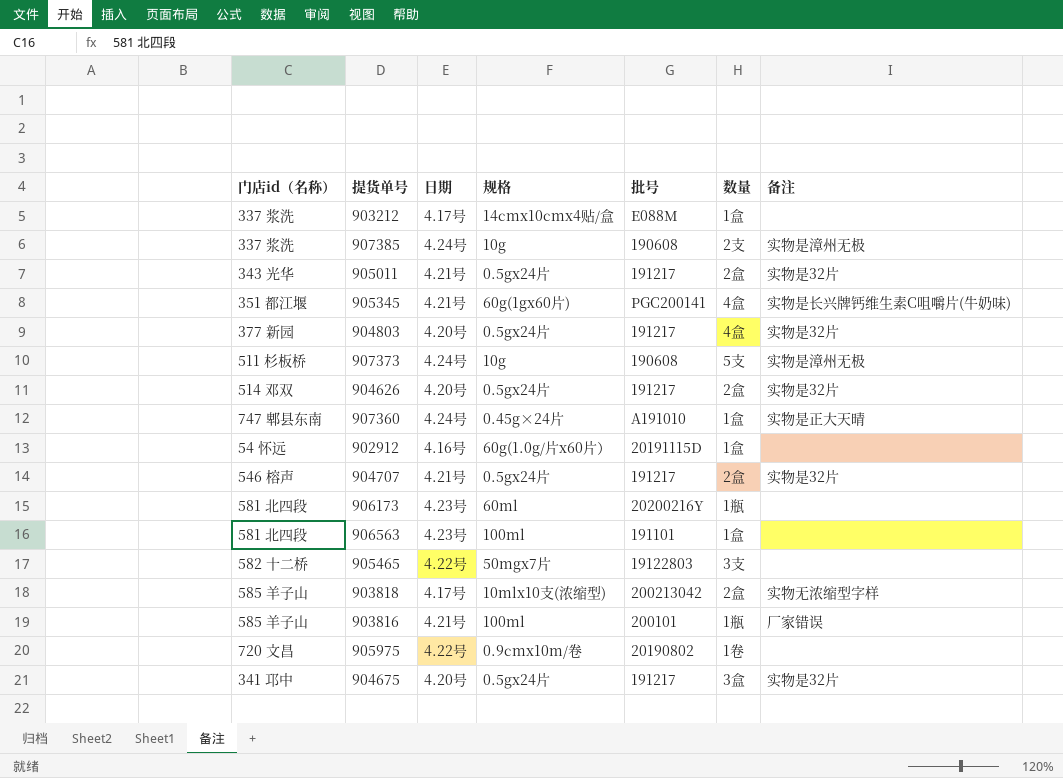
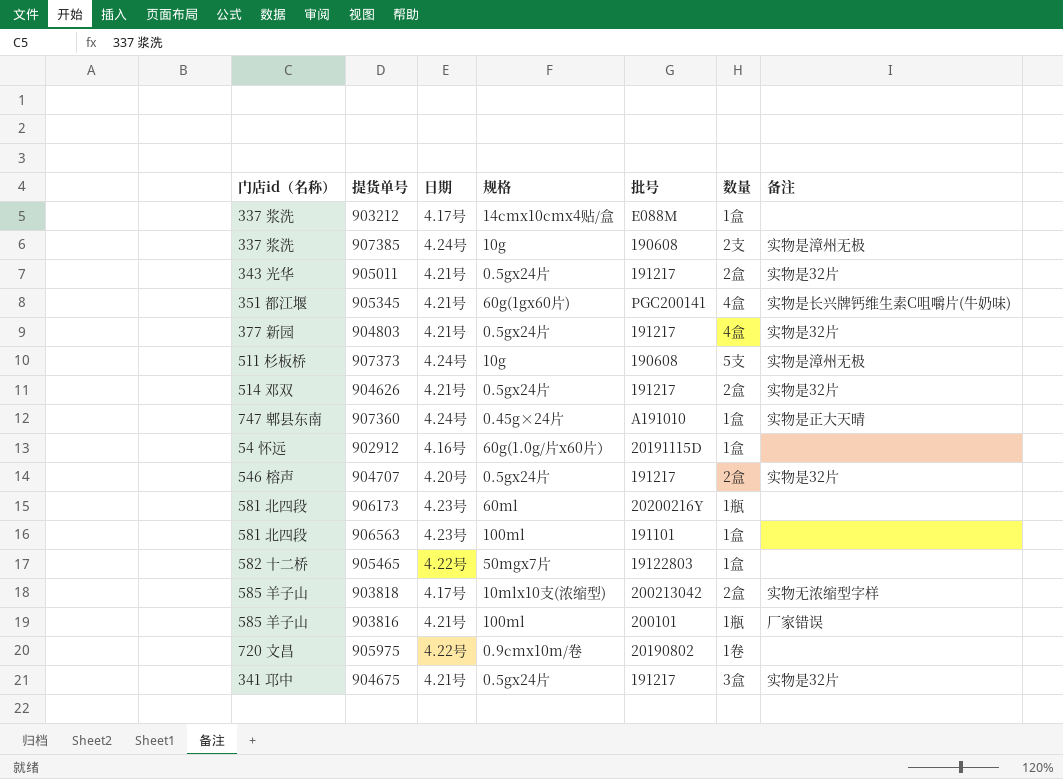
904803 | 日期: 4.20号 -> 4.21号
904626 | 日期: 4.20号 -> 4.21号
904707 | 日期: 4.21号 -> 4.20号
905465 | 数量: 3支 -> 1盒
904675 | 日期: 4.20号 -> 4.21号

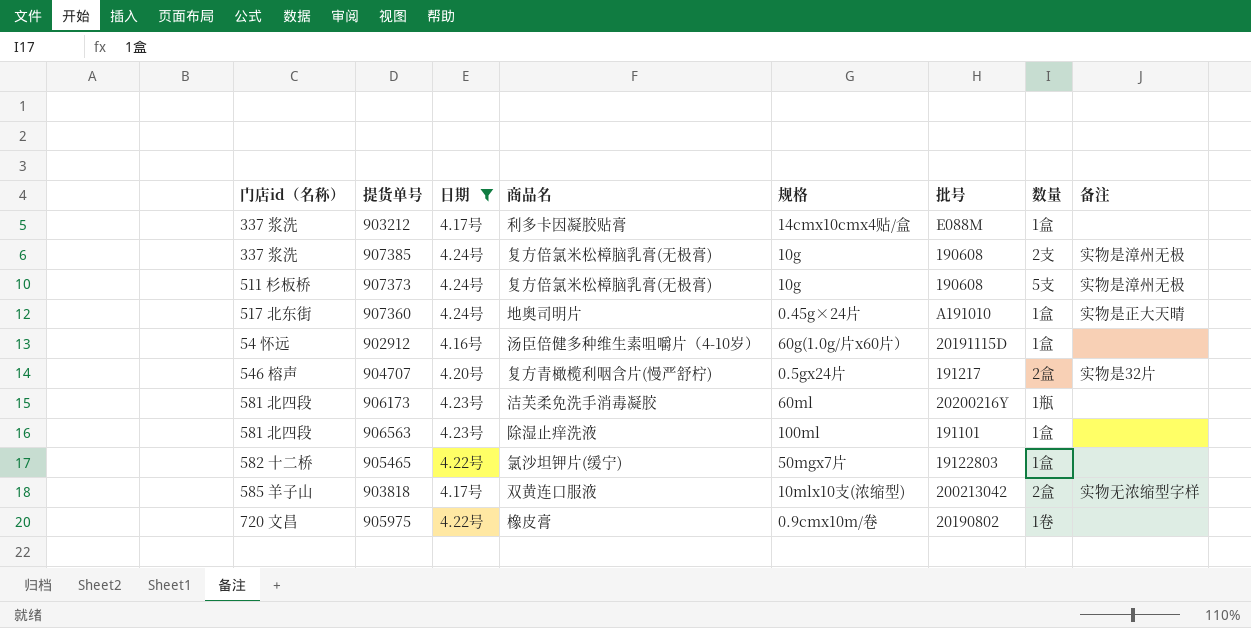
filter: none -> 日期 != 4.21号
column 商品名 | position: none -> 4
907360 | 门店id（名称）: 747 郫县东南 -> 517 北东街

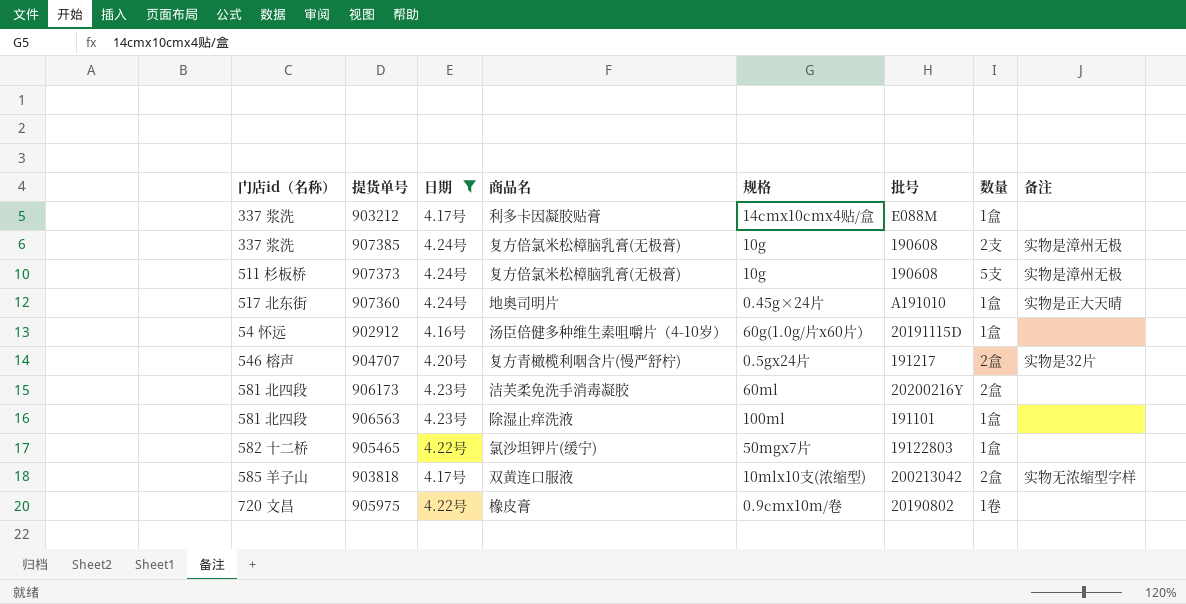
906173 | 数量: 1瓶 -> 2盒

